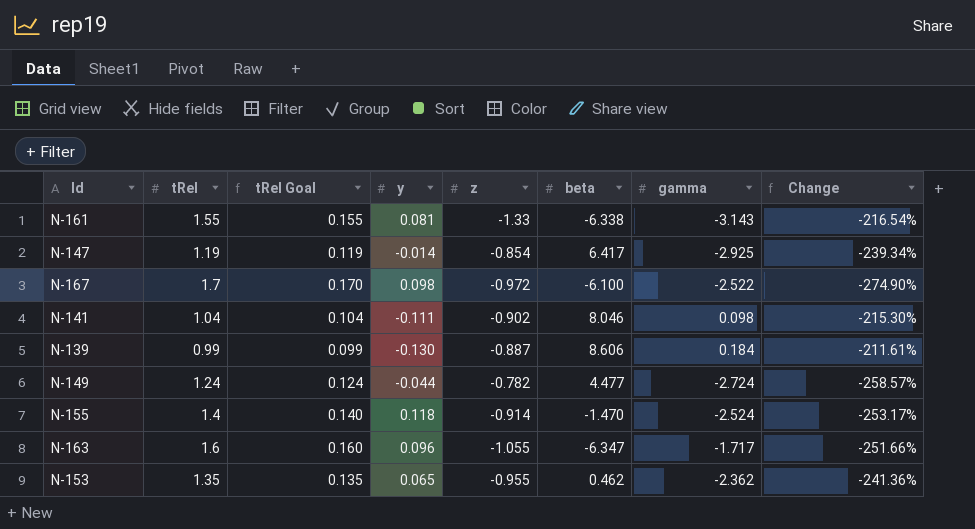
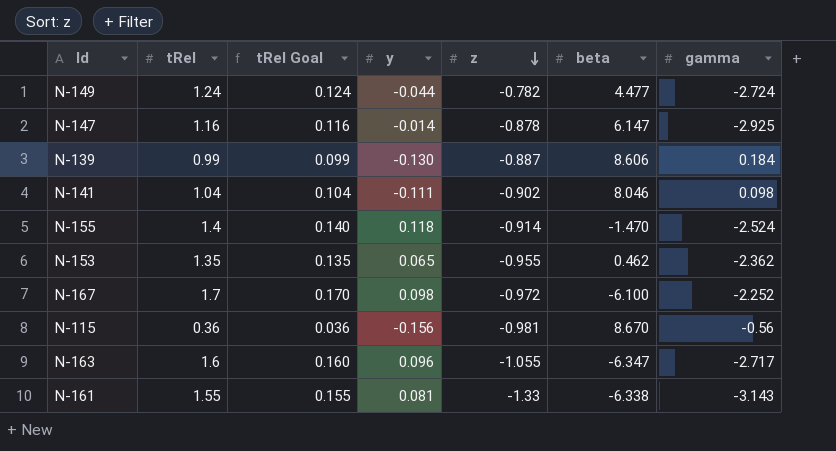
row order: none -> z descending
column Change | formula: ([tRel] - [z]) / [z] -> none
N-147 | tRel: 1.19 -> 1.16
N-147 | tRel Goal: 0.119 -> 0.116
N-147 | z: -0.854 -> -0.878
N-147 | beta: 6.417 -> 6.147
N-167 | gamma: -2.522 -> -2.252
row N-115: none -> 0.36 | 0.036 | -0.156 | -0.981 | 8.670 | -0.56
N-163 | gamma: -1.717 -> -2.717

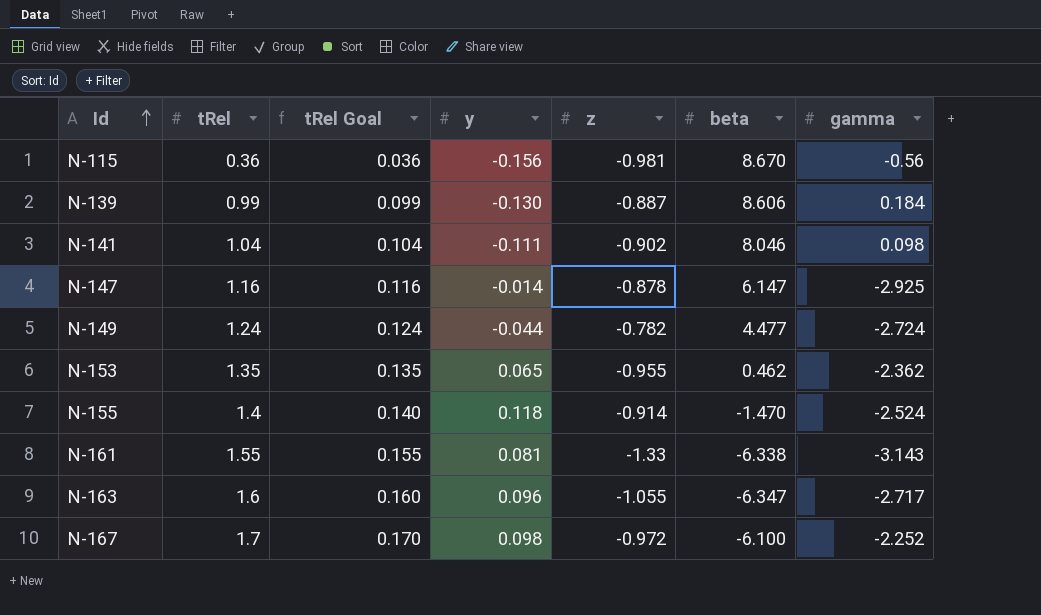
row order: z descending -> Id ascending

